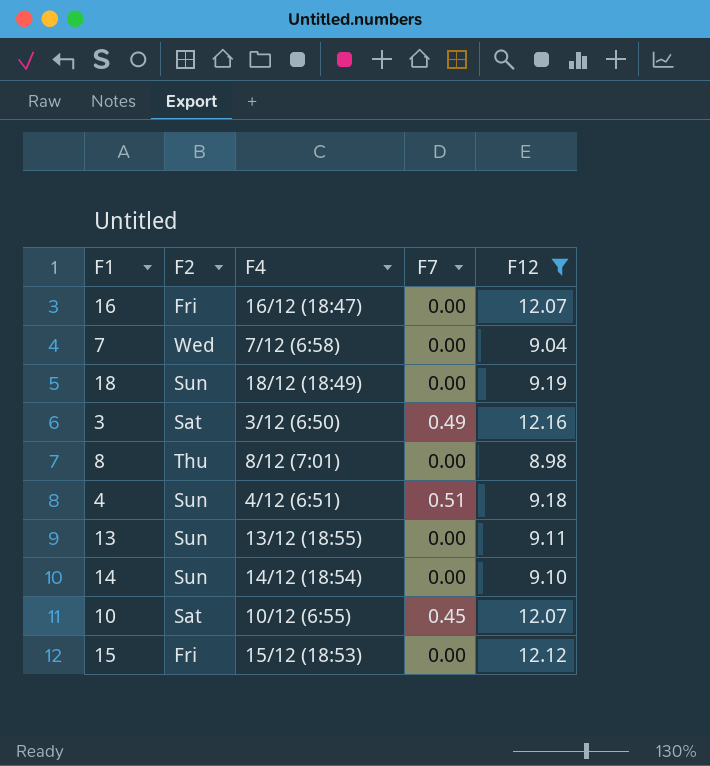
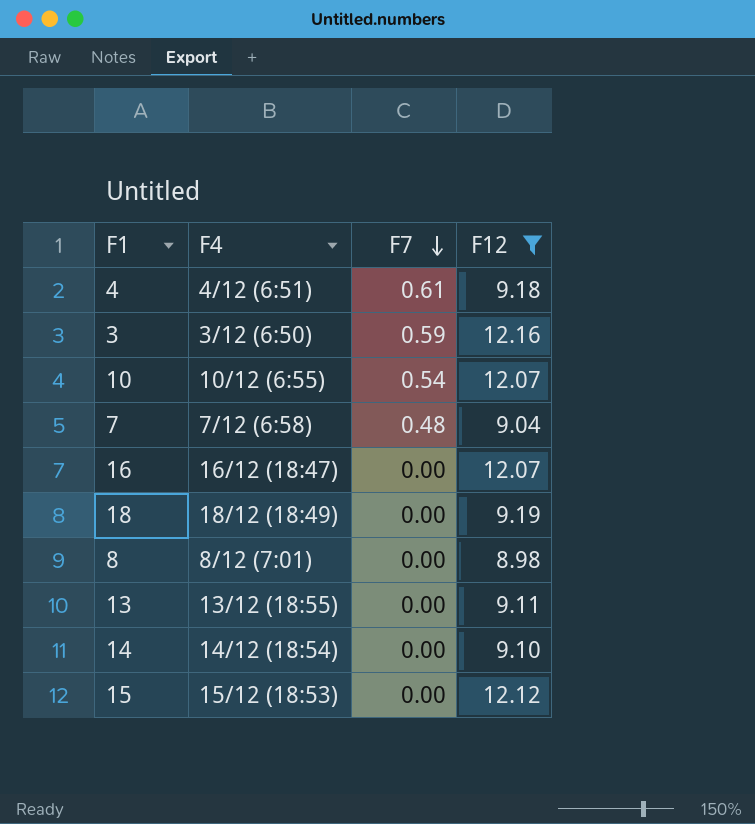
row order: none -> F7 descending
column F2 | position: 2 -> none
4 | F7: 0.51 -> 0.61
3 | F7: 0.49 -> 0.59
10 | F7: 0.45 -> 0.54
7 | F7: 0.00 -> 0.48

